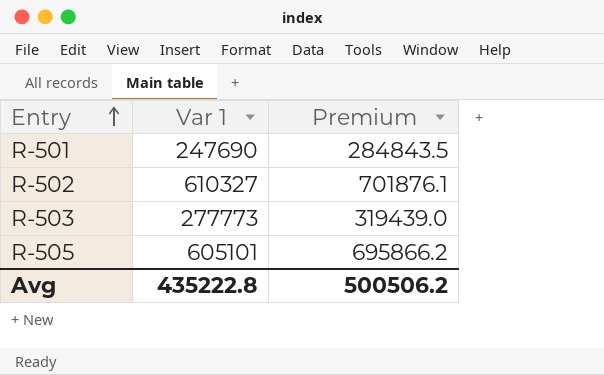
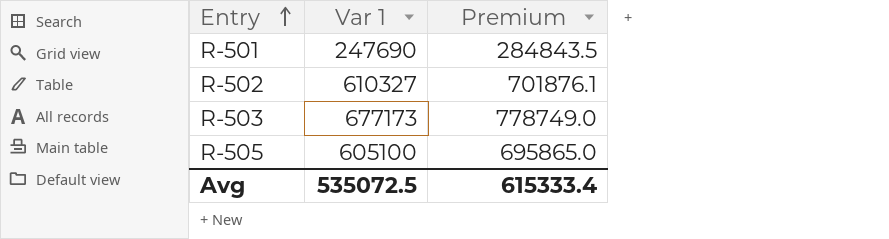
R-503 | Var 1: 277773 -> 677173
R-503 | Premium: 319439.0 -> 778749.0
R-505 | Var 1: 605101 -> 605100
R-505 | Premium: 695866.2 -> 695865.0
Avg | Var 1: 435222.8 -> 535072.5
Avg | Premium: 500506.2 -> 615333.4

